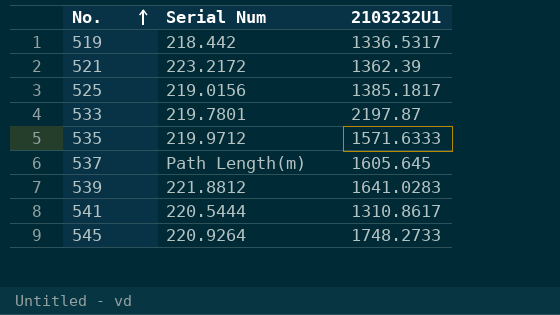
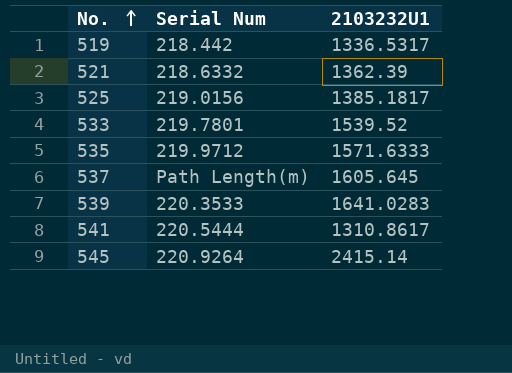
521 | Serial Num: 223.2172 -> 218.6332
533 | 2103232U1: 2197.87 -> 1539.52
539 | Serial Num: 221.8812 -> 220.3533
545 | 2103232U1: 1748.2733 -> 2415.14

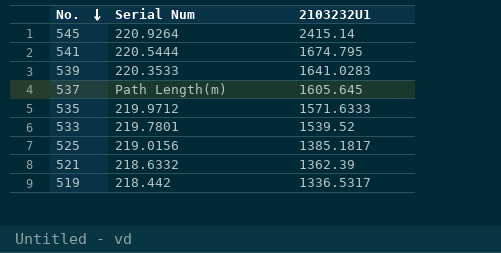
row order: No. ascending -> No. descending
541 | 2103232U1: 1310.8617 -> 1674.795

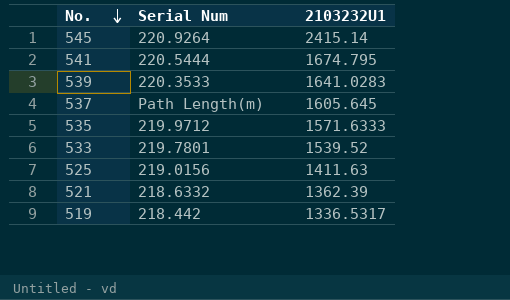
525 | 2103232U1: 1385.1817 -> 1411.63

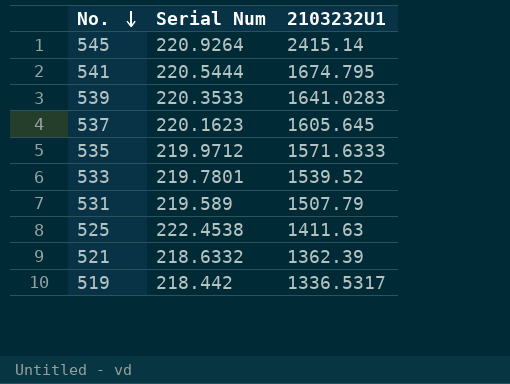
537 | Serial Num: Path Length(m) -> 220.1623
row 531: none -> 219.589 | 1507.79
525 | Serial Num: 219.0156 -> 222.4538

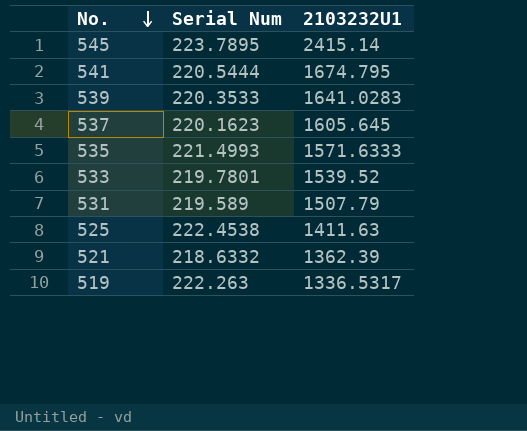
545 | Serial Num: 220.9264 -> 223.7895
535 | Serial Num: 219.9712 -> 221.4993
519 | Serial Num: 218.442 -> 222.263

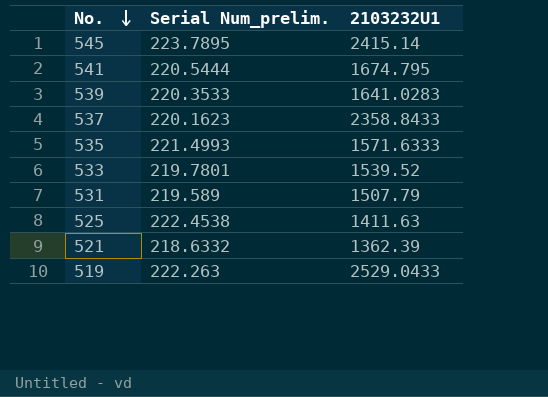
column name: Serial Num -> Serial Num_prelim.
537 | 2103232U1: 1605.645 -> 2358.8433
519 | 2103232U1: 1336.5317 -> 2529.0433

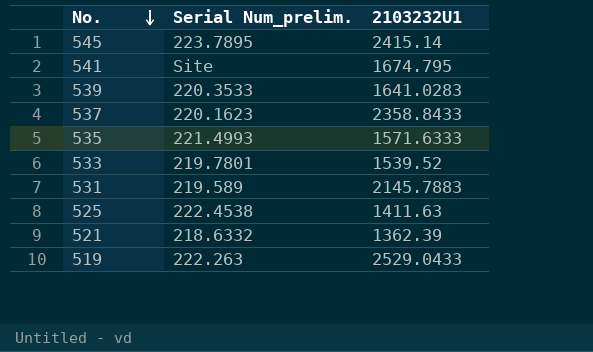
541 | Serial Num_prelim.: 220.5444 -> Site
531 | 2103232U1: 1507.79 -> 2145.7883

